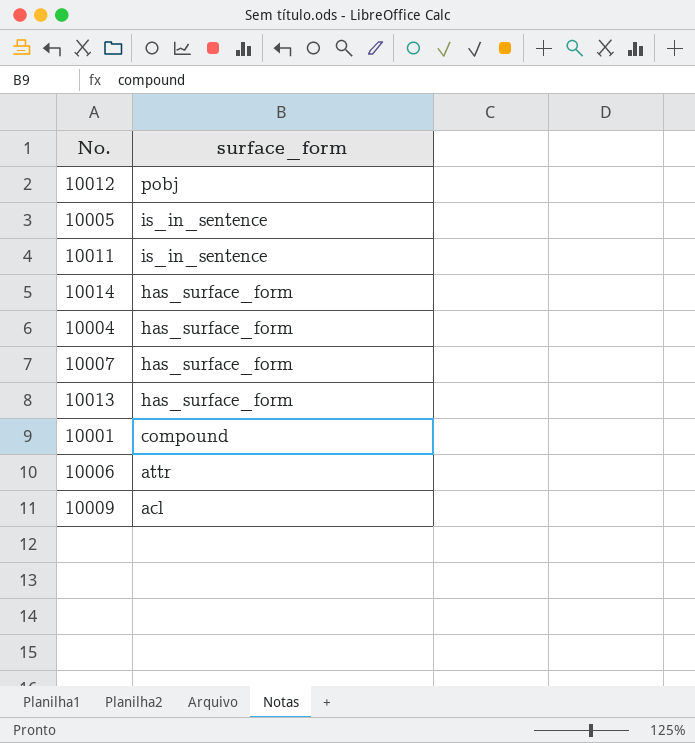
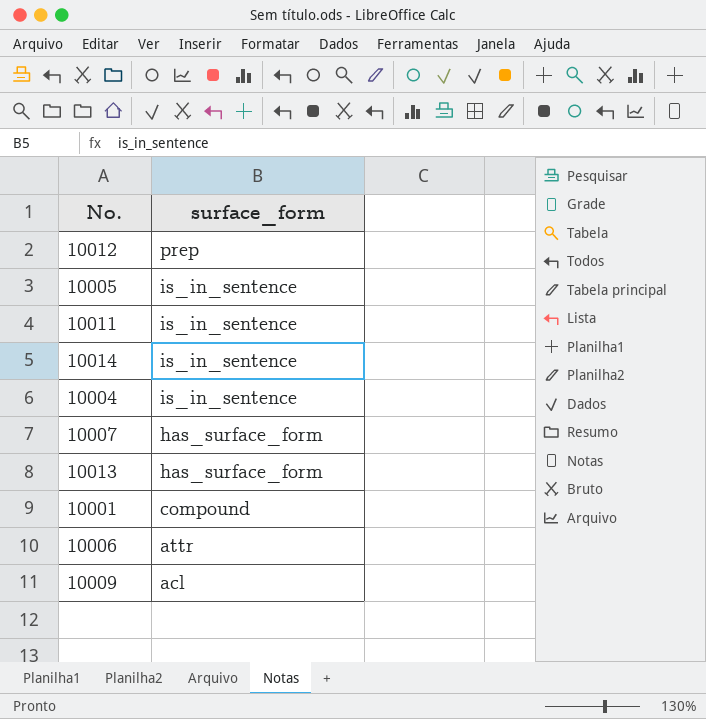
10012 | surface_form: pobj -> prep
10014 | surface_form: has_surface_form -> is_in_sentence
10004 | surface_form: has_surface_form -> is_in_sentence

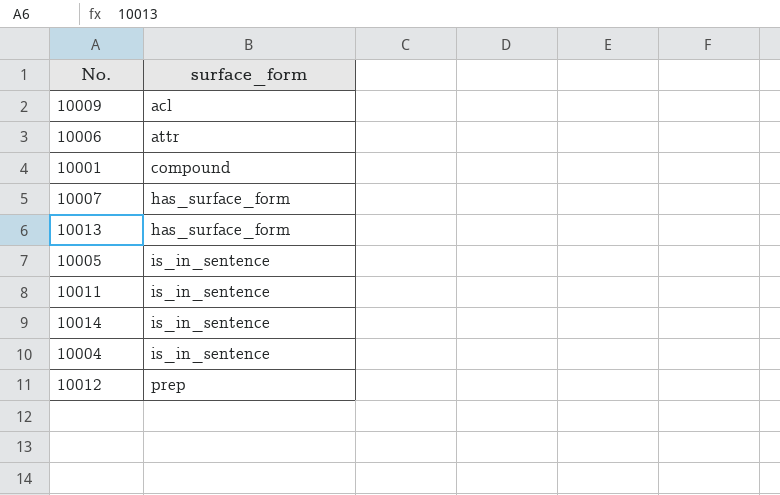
row order: surface_form descending -> surface_form ascending

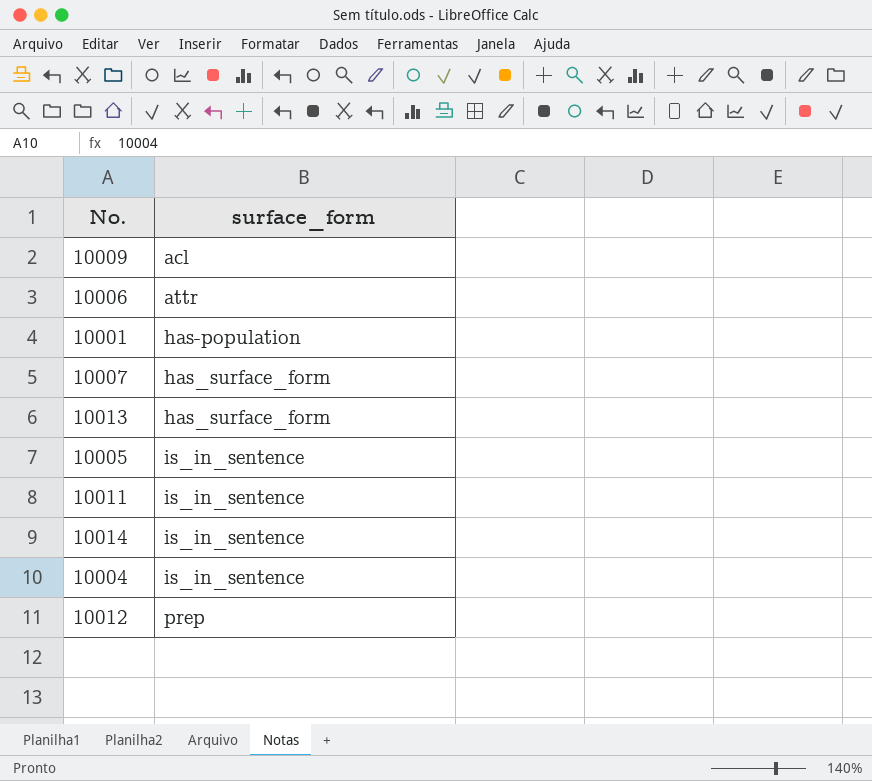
10001 | surface_form: compound -> has-population

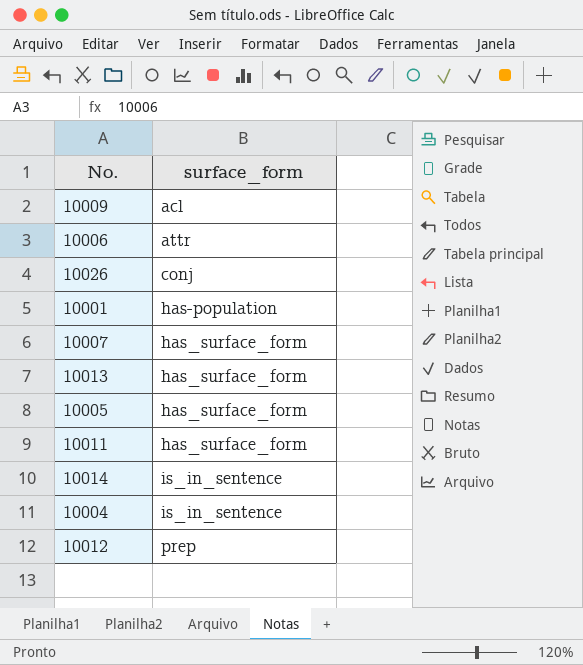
row 10026: none -> conj
10005 | surface_form: is_in_sentence -> has_surface_form
10011 | surface_form: is_in_sentence -> has_surface_form

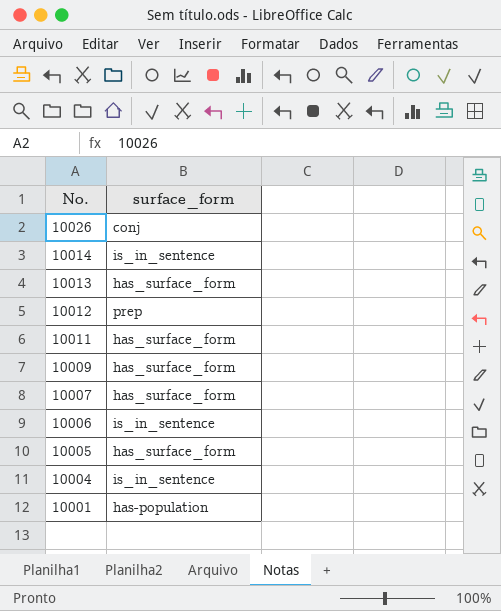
row order: surface_form ascending -> No. descending
10009 | surface_form: acl -> has_surface_form
10006 | surface_form: attr -> is_in_sentence

